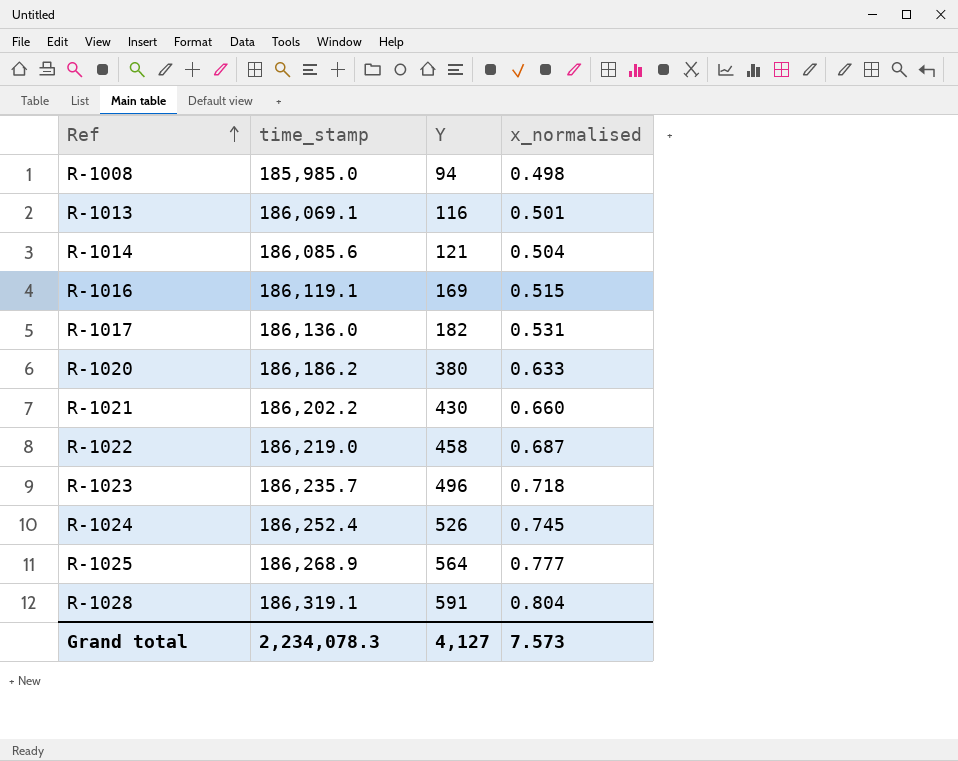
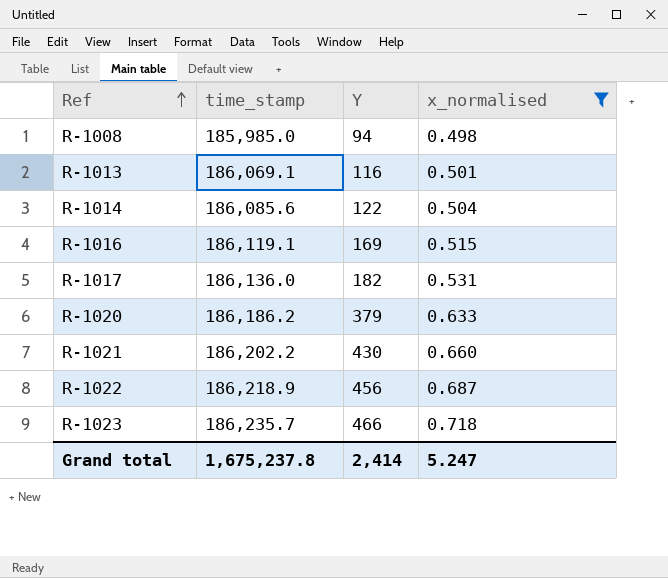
filter: none -> x_normalised <= 0.718
R-1014 | Y: 121 -> 122
R-1020 | Y: 380 -> 379
R-1022 | time_stamp: 186,219.0 -> 186,218.9
R-1022 | Y: 458 -> 456
R-1023 | Y: 496 -> 466
Grand total | time_stamp: 2,234,078.3 -> 1,675,237.8
Grand total | Y: 4,127 -> 2,414
Grand total | x_normalised: 7.573 -> 5.247

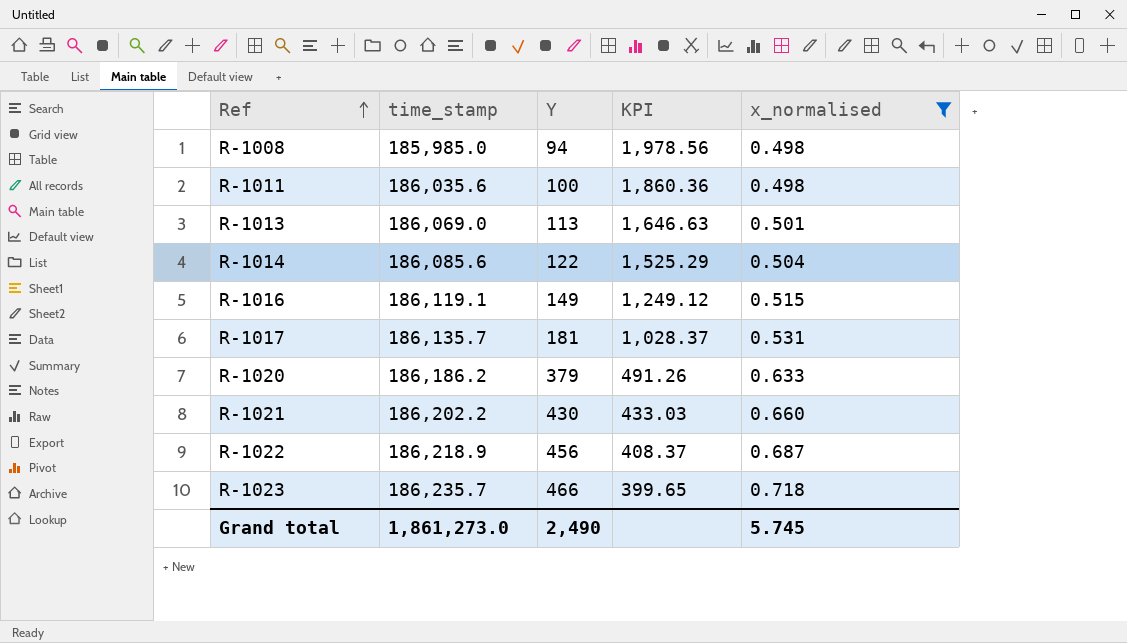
column KPI | formula: none -> [time_stamp] / [Y]
row R-1011: none -> 186,035.6 | 100 | 1,860.36 | 0.498
R-1013 | time_stamp: 186,069.1 -> 186,069.0
R-1013 | Y: 116 -> 113
R-1016 | Y: 169 -> 149
R-1017 | time_stamp: 186,136.0 -> 186,135.7
R-1017 | Y: 182 -> 181
Grand total | time_stamp: 1,675,237.8 -> 1,861,273.0
Grand total | Y: 2,414 -> 2,490
Grand total | x_normalised: 5.247 -> 5.745

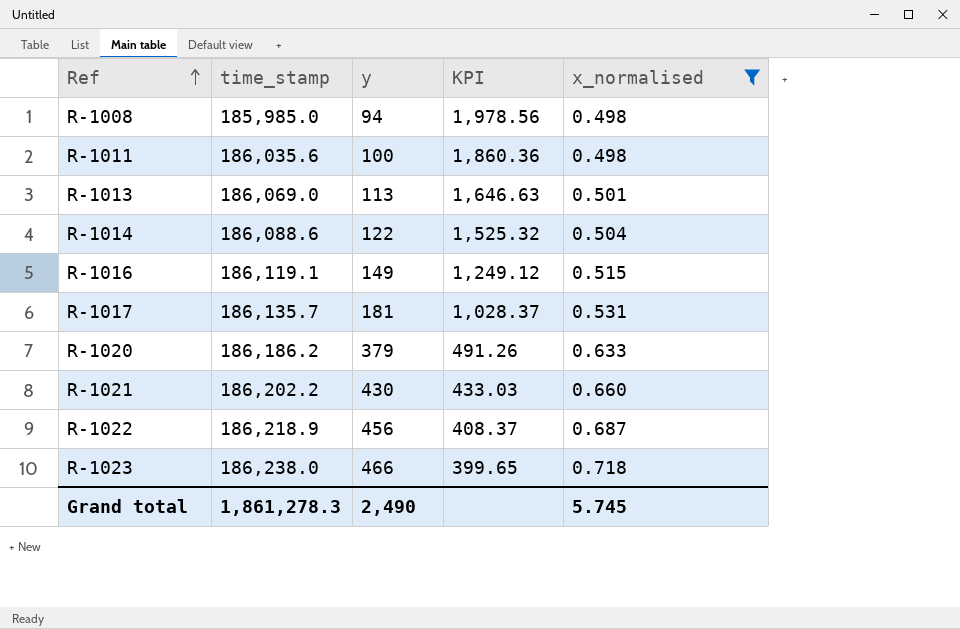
column name: Y -> y
R-1014 | time_stamp: 186,085.6 -> 186,088.6
R-1014 | KPI: 1,525.29 -> 1,525.32
R-1023 | time_stamp: 186,235.7 -> 186,238.0
Grand total | time_stamp: 1,861,273.0 -> 1,861,278.3

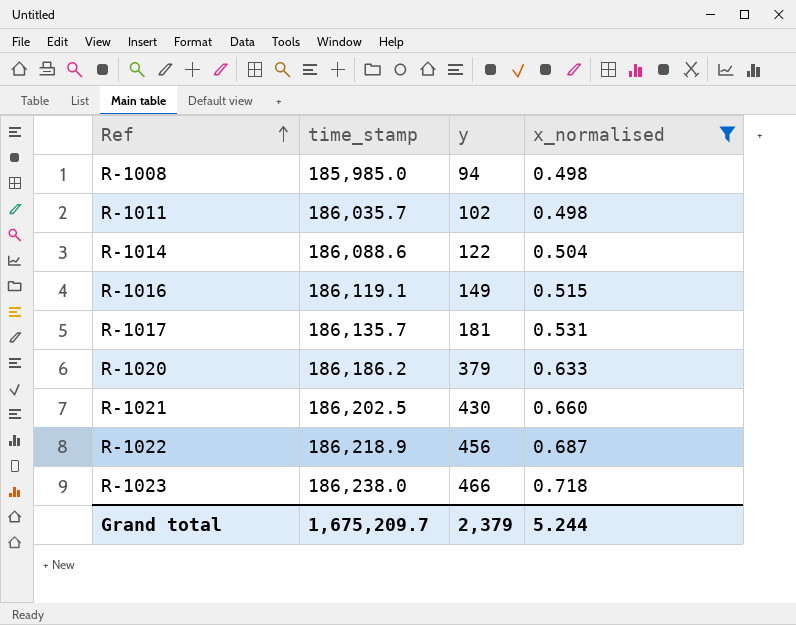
column KPI | formula: [time_stamp] / [y] -> none
row R-1013: 186,069.0 | 113 | 1,646.63 | 0.501 -> none
R-1011 | time_stamp: 186,035.6 -> 186,035.7
R-1011 | y: 100 -> 102
R-1021 | time_stamp: 186,202.2 -> 186,202.5
Grand total | time_stamp: 1,861,278.3 -> 1,675,209.7
Grand total | y: 2,490 -> 2,379
Grand total | x_normalised: 5.745 -> 5.244

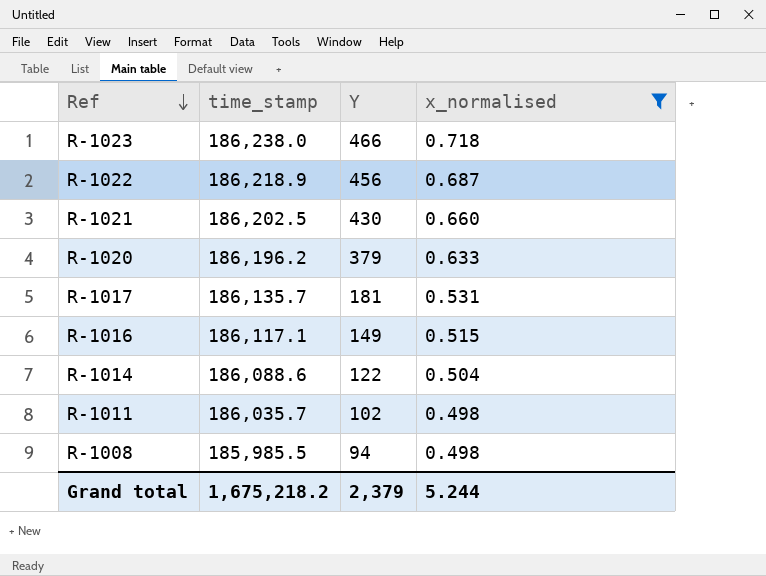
row order: Ref ascending -> Ref descending
column name: y -> Y
R-1020 | time_stamp: 186,186.2 -> 186,196.2
R-1016 | time_stamp: 186,119.1 -> 186,117.1
R-1008 | time_stamp: 185,985.0 -> 185,985.5
Grand total | time_stamp: 1,675,209.7 -> 1,675,218.2

